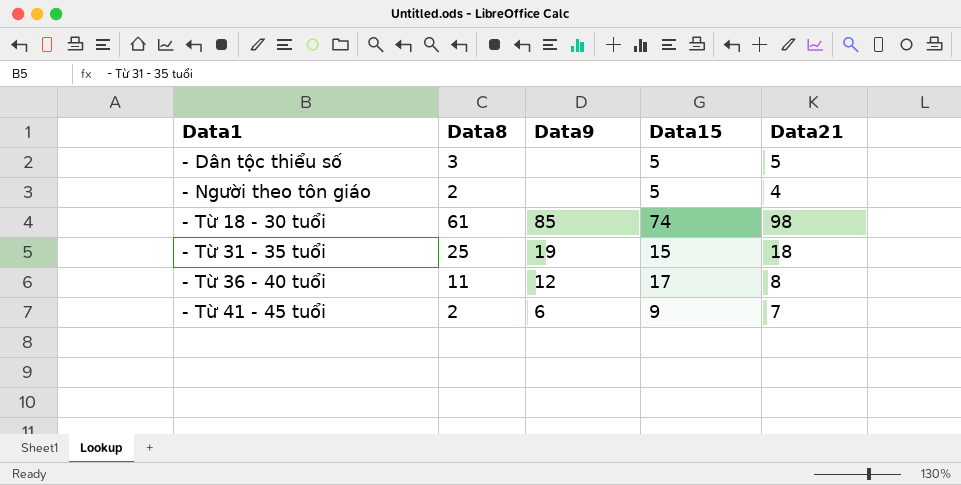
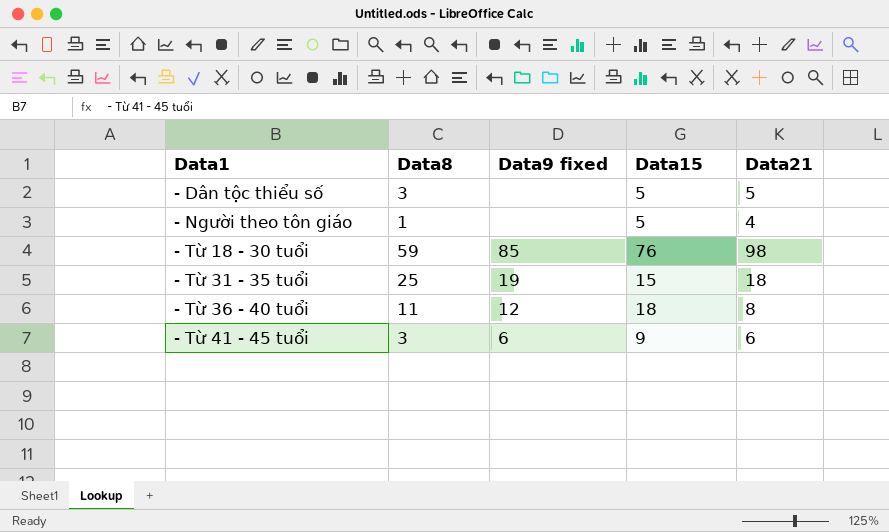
column name: Data9 -> Data9 fixed
- Người theo tôn giáo | Data8: 2 -> 1
- Từ 18 - 30 tuổi | Data8: 61 -> 59
- Từ 18 - 30 tuổi | Data15: 74 -> 76
- Từ 36 - 40 tuổi | Data15: 17 -> 18
- Từ 41 - 45 tuổi | Data8: 2 -> 3
- Từ 41 - 45 tuổi | Data21: 7 -> 6

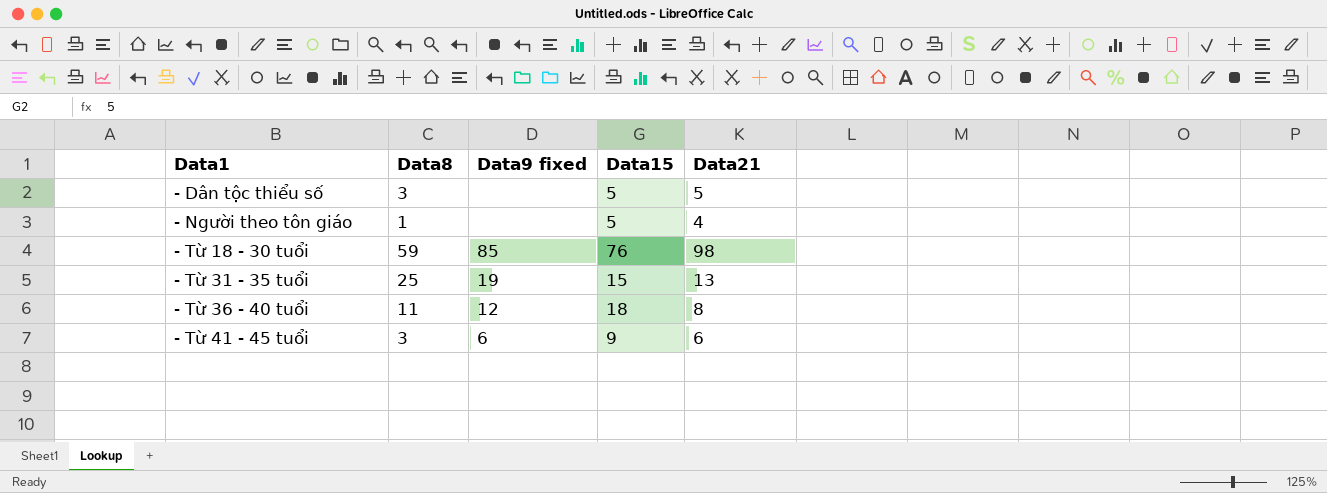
- Từ 31 - 35 tuổi | Data21: 18 -> 13

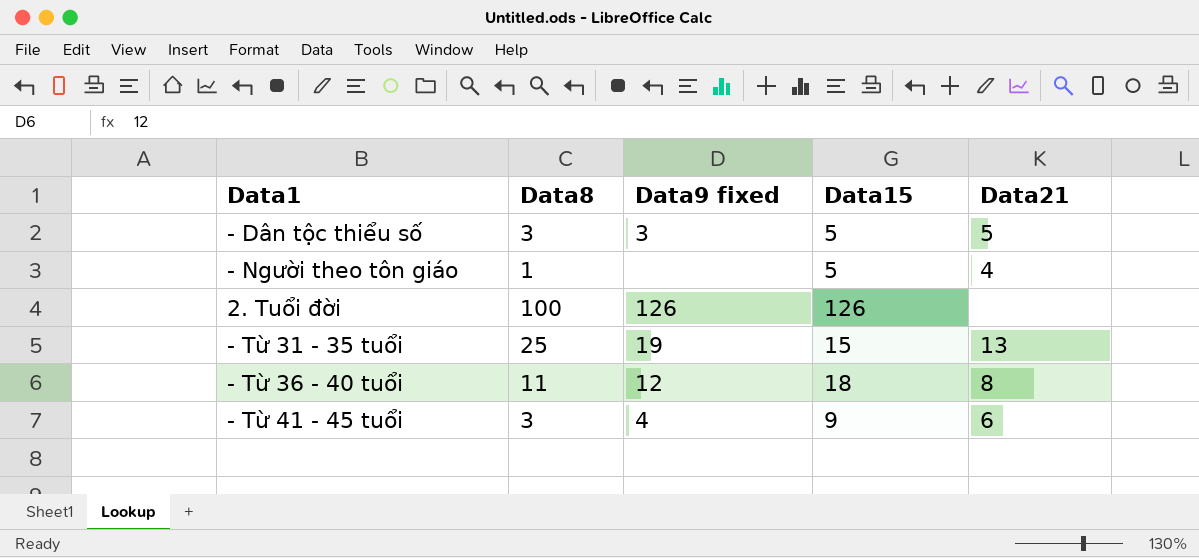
row - Từ 18 - 30 tuổi: 59 | 85 | 76 | 98 -> none
- Dân tộc thiểu số | Data9 fixed: none -> 3
row 2. Tuổi đời: none -> 100 | 126 | 126 | none
- Từ 41 - 45 tuổi | Data9 fixed: 6 -> 4

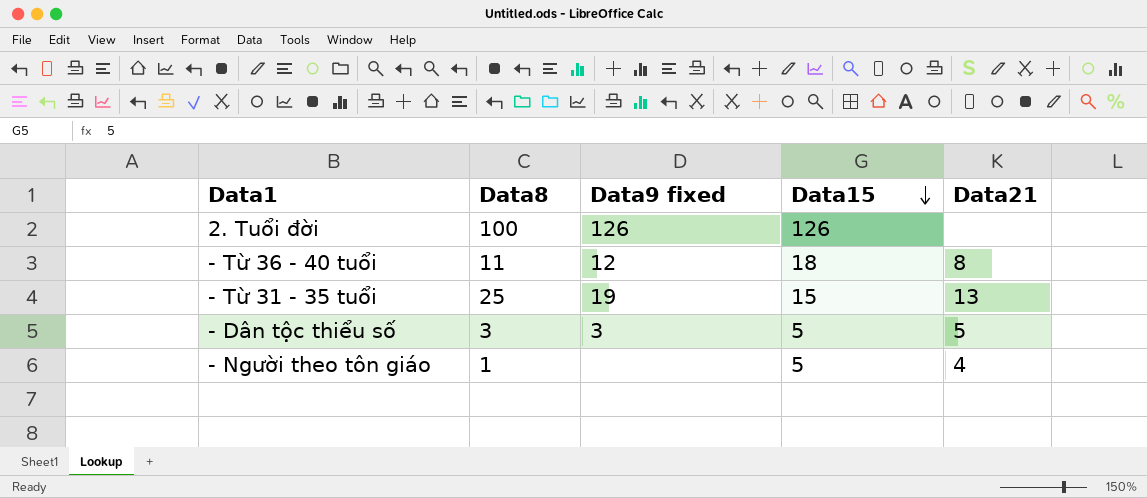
row order: none -> Data15 descending
row - Từ 41 - 45 tuổi: 3 | 4 | 9 | 6 -> none

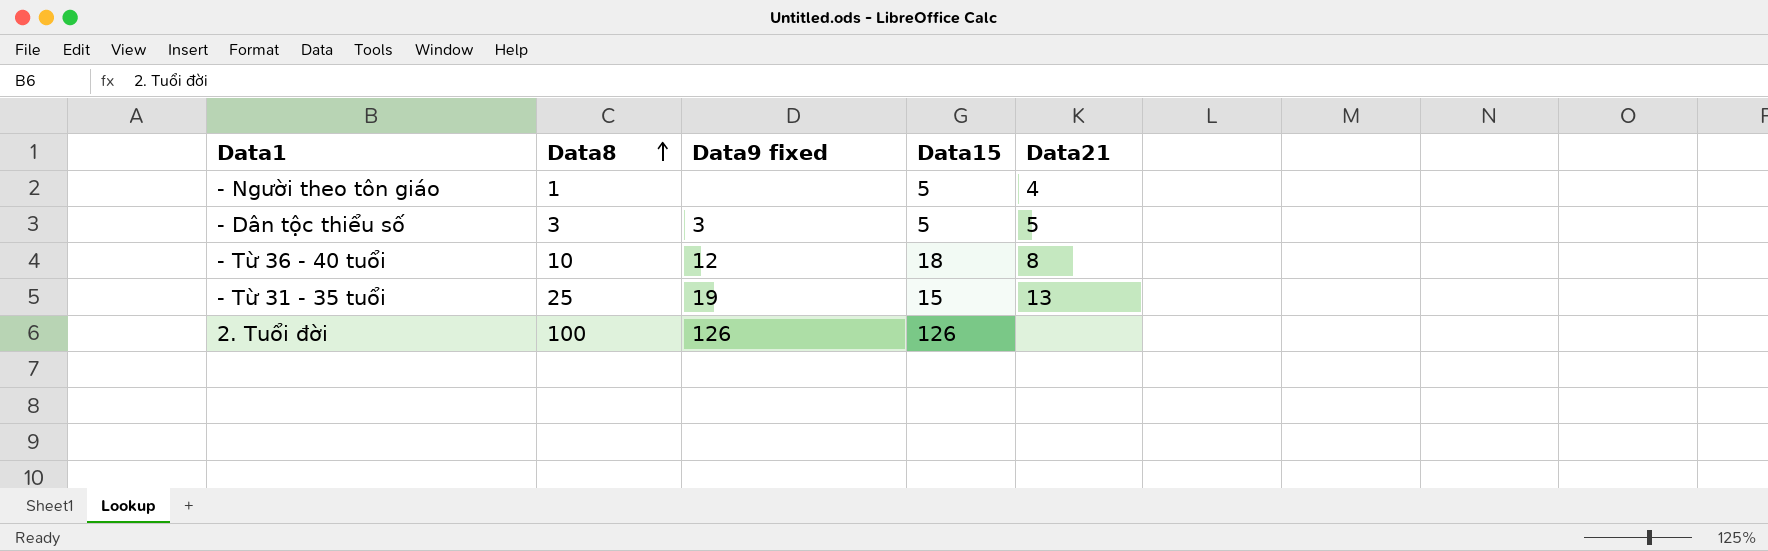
row order: Data15 descending -> Data8 ascending
- Từ 36 - 40 tuổi | Data8: 11 -> 10

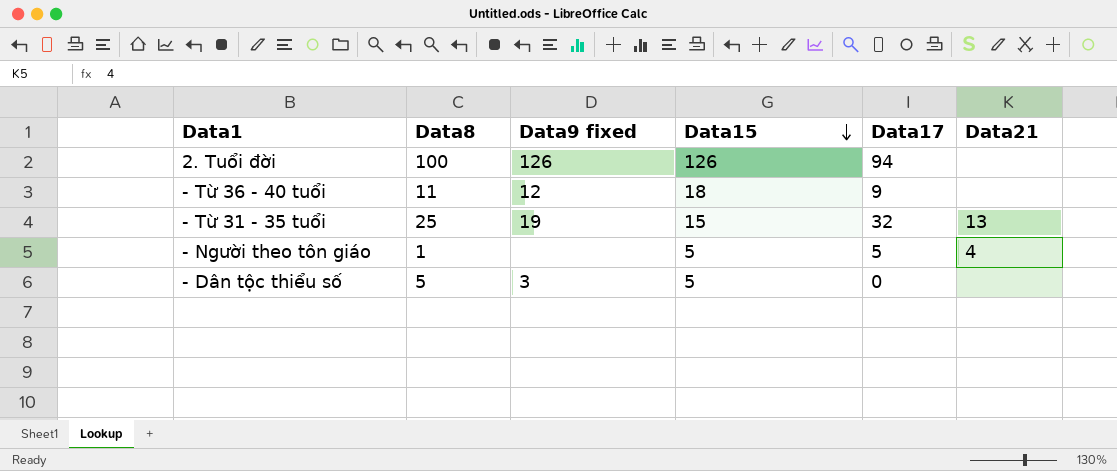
row order: Data8 ascending -> Data15 descending
column Data17 | position: none -> 5
- Từ 36 - 40 tuổi | Data8: 10 -> 11
- Từ 36 - 40 tuổi | Data21: 8 -> none
- Dân tộc thiểu số | Data8: 3 -> 5
- Dân tộc thiểu số | Data21: 5 -> none

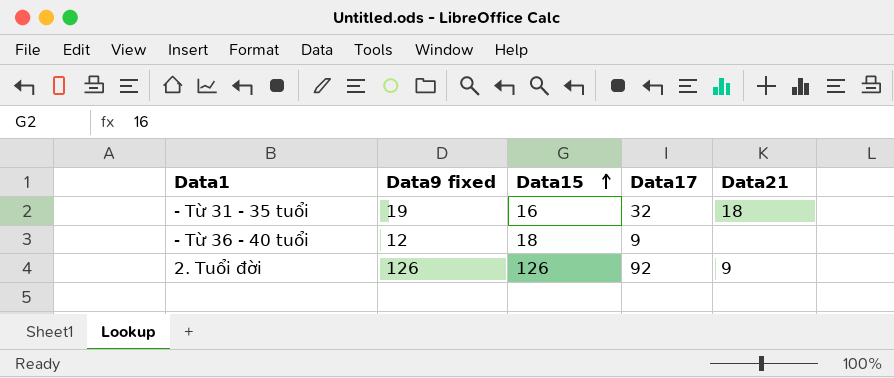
row order: Data15 descending -> Data15 ascending
column Data8 | position: 2 -> none
row - Người theo tôn giáo: 1 | none | 5 | 5 | 4 -> none
row - Dân tộc thiểu số: 5 | 3 | 5 | 0 | none -> none
- Từ 31 - 35 tuổi | Data15: 15 -> 16
- Từ 31 - 35 tuổi | Data21: 13 -> 18
2. Tuổi đời | Data17: 94 -> 92
2. Tuổi đời | Data21: none -> 9

